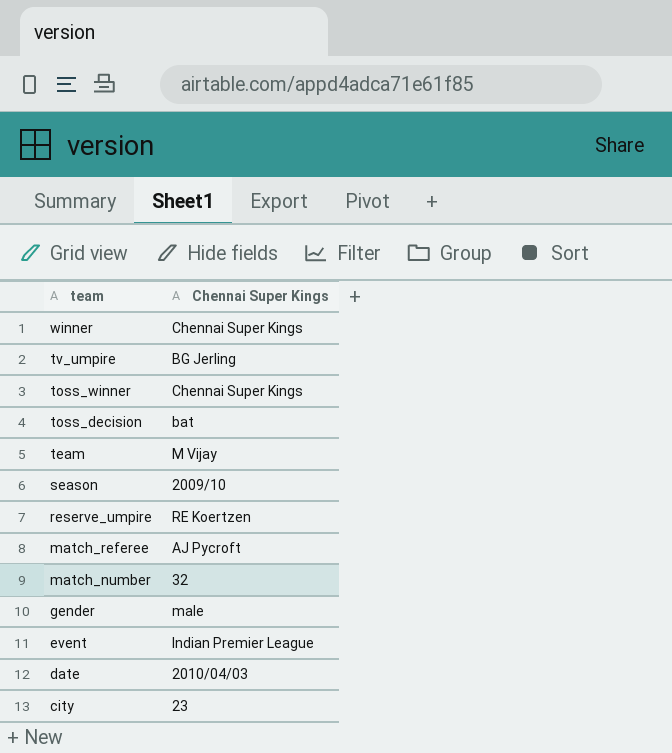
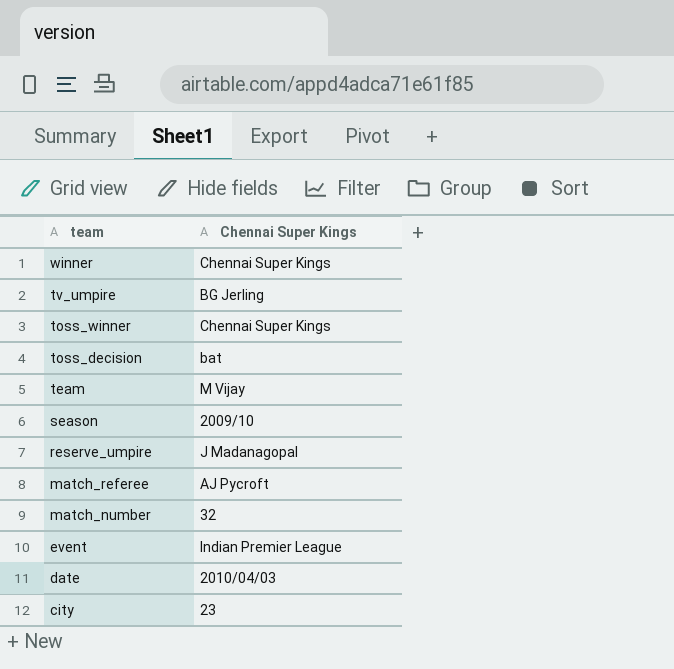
row gender: male -> none
reserve_umpire | Chennai Super Kings: RE Koertzen -> J Madanagopal

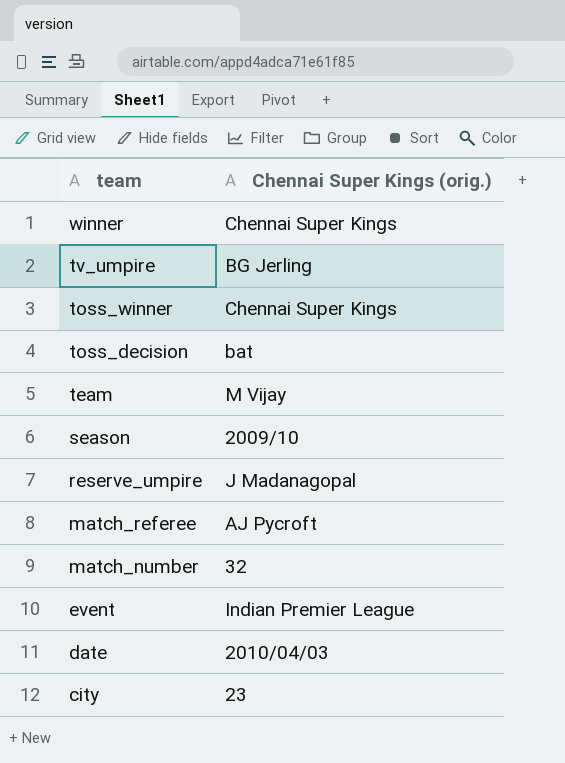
column name: Chennai Super Kings -> Chennai Super Kings (orig.)

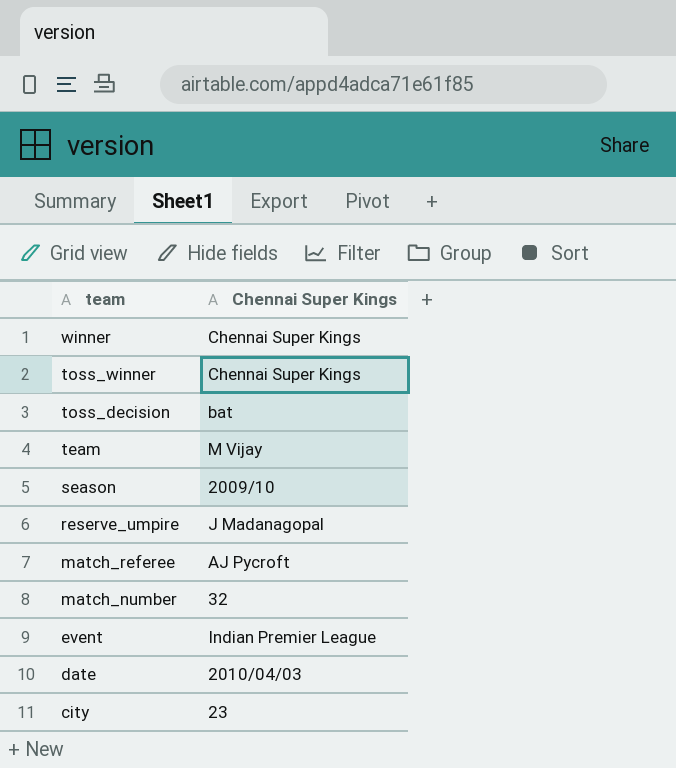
column name: Chennai Super Kings (orig.) -> Chennai Super Kings
row tv_umpire: BG Jerling -> none

